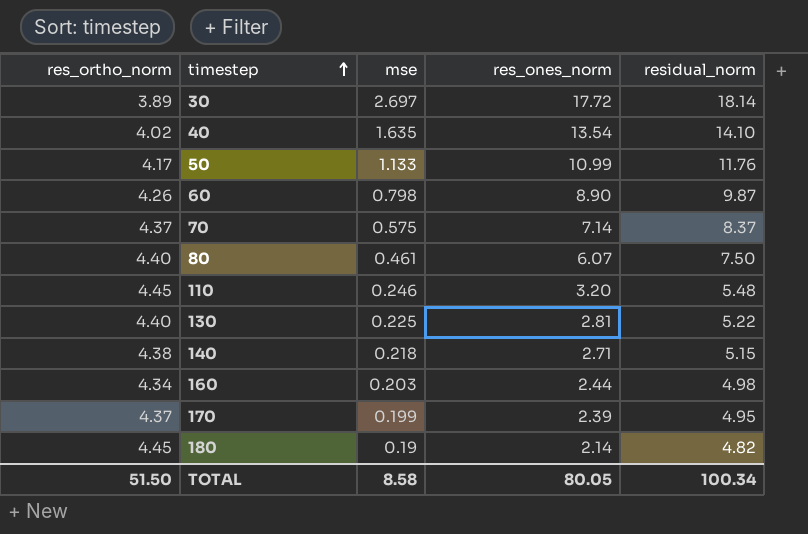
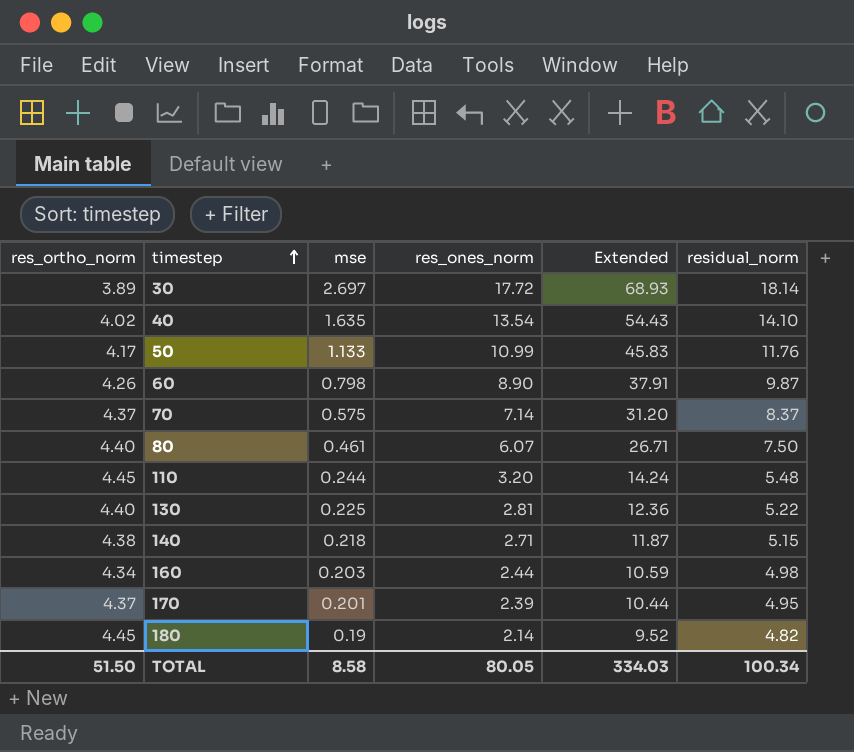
column Extended | formula: none -> [res_ortho_norm] * [res_ones_norm]
110 | mse: 0.246 -> 0.244
170 | mse: 0.199 -> 0.201

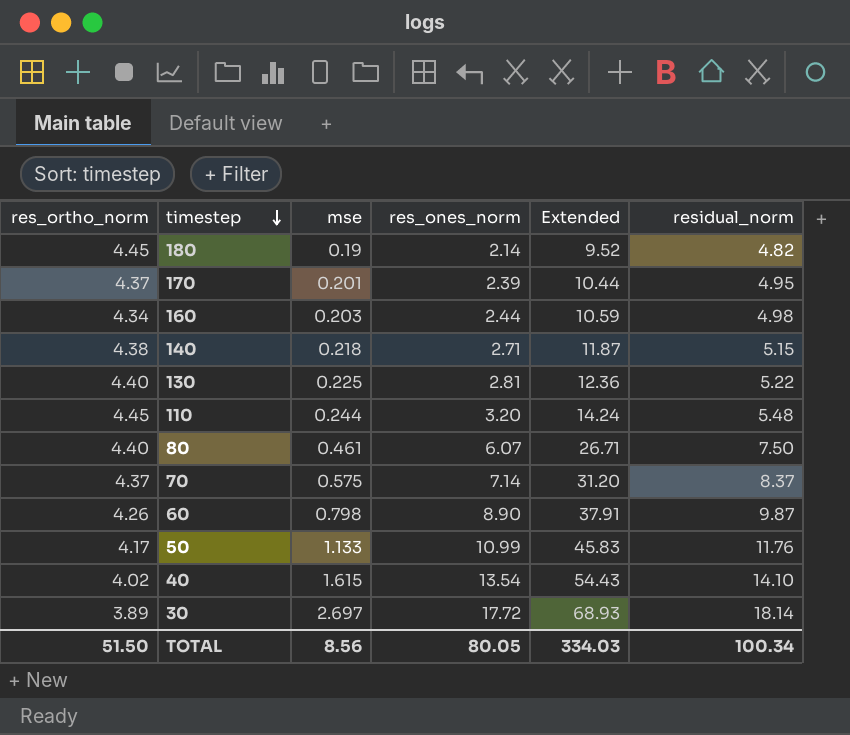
row order: timestep ascending -> timestep descending
40 | mse: 1.635 -> 1.615
TOTAL | mse: 8.58 -> 8.56

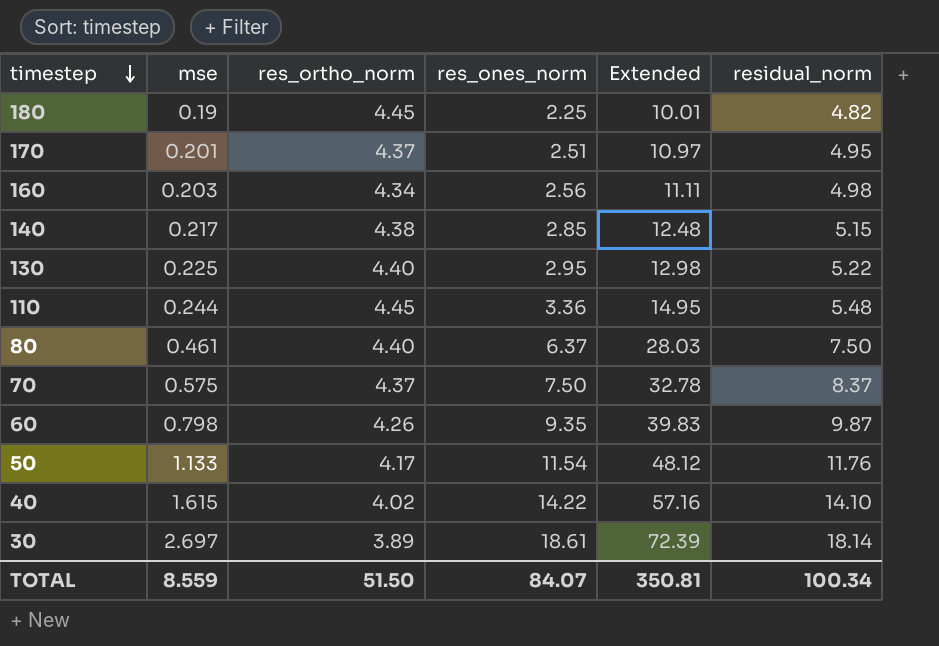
column res_ortho_norm | position: 1 -> 3
180 | res_ones_norm: 2.14 -> 2.25
180 | Extended: 9.52 -> 10.01
170 | res_ones_norm: 2.39 -> 2.51
170 | Extended: 10.44 -> 10.97
160 | res_ones_norm: 2.44 -> 2.56
160 | Extended: 10.59 -> 11.11
140 | mse: 0.218 -> 0.217
140 | res_ones_norm: 2.71 -> 2.85
140 | Extended: 11.87 -> 12.48
130 | res_ones_norm: 2.81 -> 2.95
130 | Extended: 12.36 -> 12.98
110 | res_ones_norm: 3.20 -> 3.36
110 | Extended: 14.24 -> 14.95
80 | res_ones_norm: 6.07 -> 6.37
80 | Extended: 26.71 -> 28.03
70 | res_ones_norm: 7.14 -> 7.50
70 | Extended: 31.20 -> 32.78
60 | res_ones_norm: 8.90 -> 9.35
60 | Extended: 37.91 -> 39.83
50 | res_ones_norm: 10.99 -> 11.54
50 | Extended: 45.83 -> 48.12
40 | res_ones_norm: 13.54 -> 14.22
40 | Extended: 54.43 -> 57.16
30 | res_ones_norm: 17.72 -> 18.61
30 | Extended: 68.93 -> 72.39
TOTAL | mse: 8.56 -> 8.559
TOTAL | res_ones_norm: 80.05 -> 84.07
TOTAL | Extended: 334.03 -> 350.81

